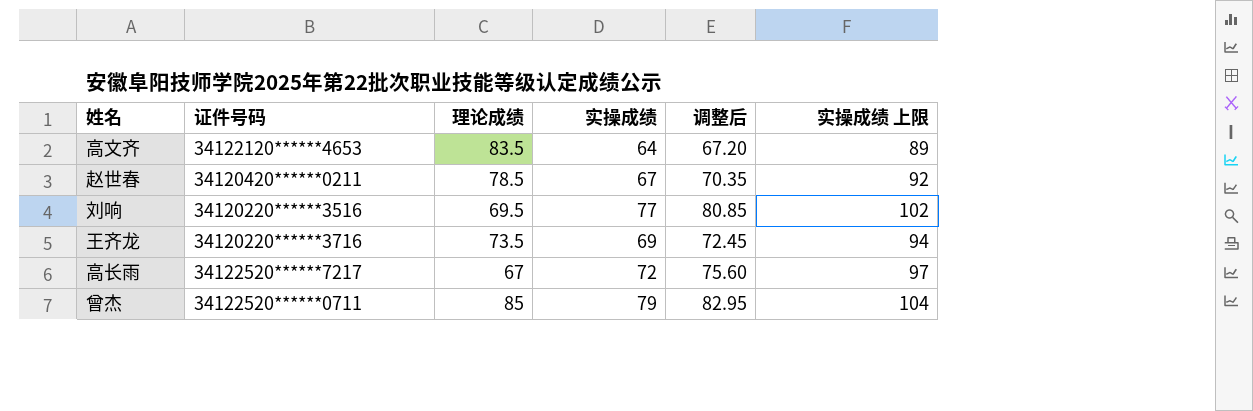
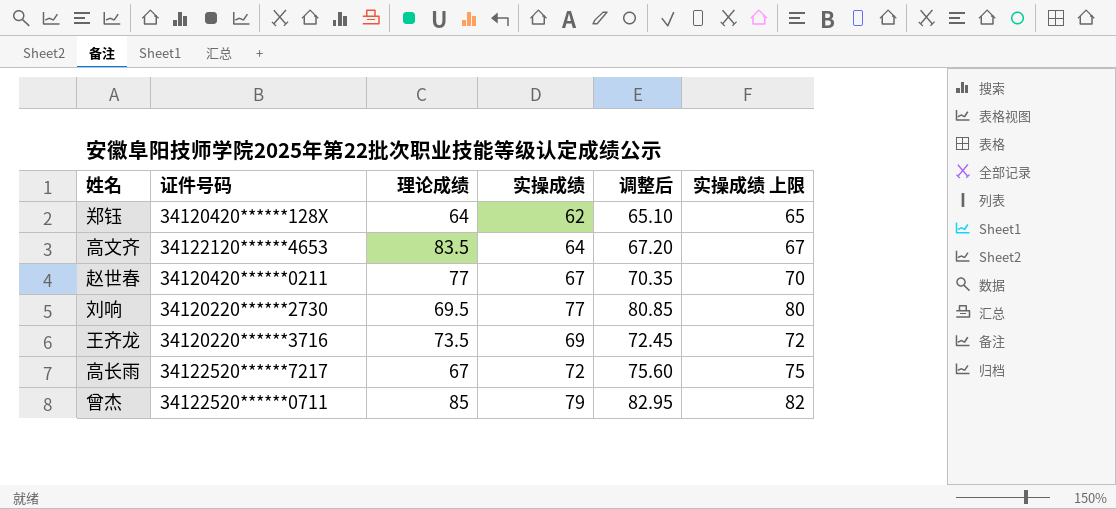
column 实操成绩 上限 | formula: [实操成绩] + 25 -> [实操成绩] + 3
row 郑钰: none -> 34120420******128X | 64 | 62 | 65.10 | 65
赵世春 | 理论成绩: 78.5 -> 77
刘响 | 证件号码: 34120220******3516 -> 34120220******2730

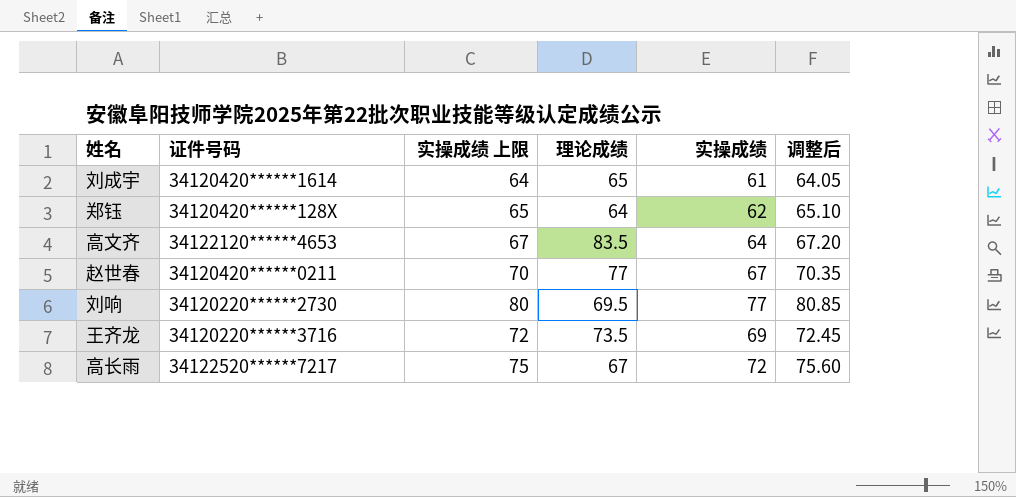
column 实操成绩 上限 | position: 6 -> 3
row 曾杰: 34122520******0711 | 85 | 79 | 82.95 | 82 -> none
row 刘成宇: none -> 34120420******1614 | 64 | 65 | 61 | 64.05

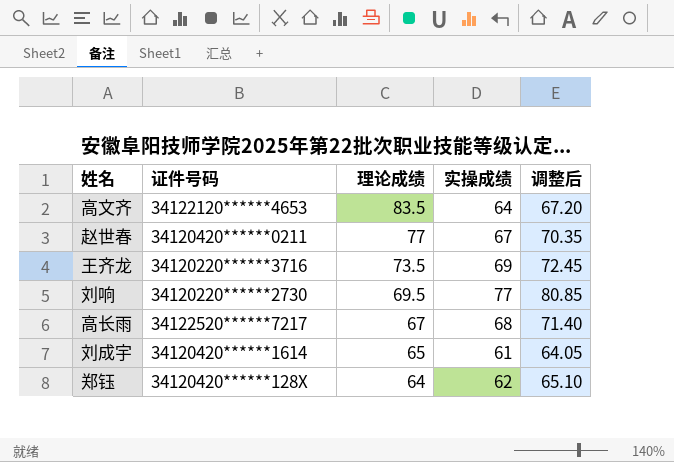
row order: none -> 理论成绩 descending
column 实操成绩 上限 | formula: [实操成绩] + 3 -> none
高长雨 | 实操成绩: 72 -> 68
高长雨 | 调整后: 75.60 -> 71.40

